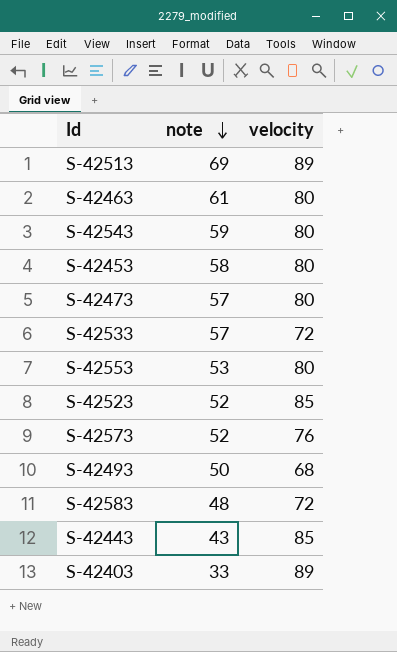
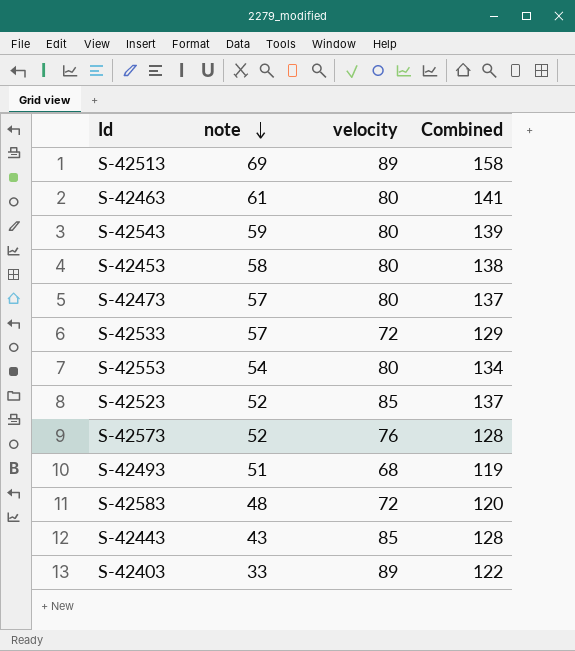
column Combined | formula: none -> [note] + [velocity]
S-42553 | note: 53 -> 54
S-42493 | note: 50 -> 51

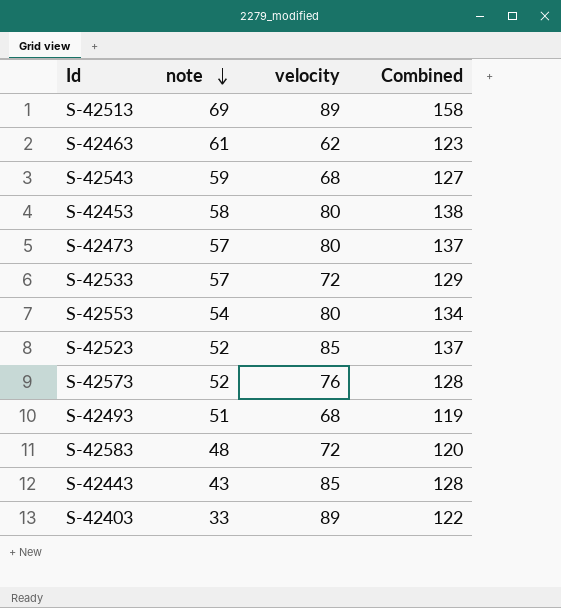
S-42463 | velocity: 80 -> 62
S-42463 | Combined: 141 -> 123
S-42543 | velocity: 80 -> 68
S-42543 | Combined: 139 -> 127

